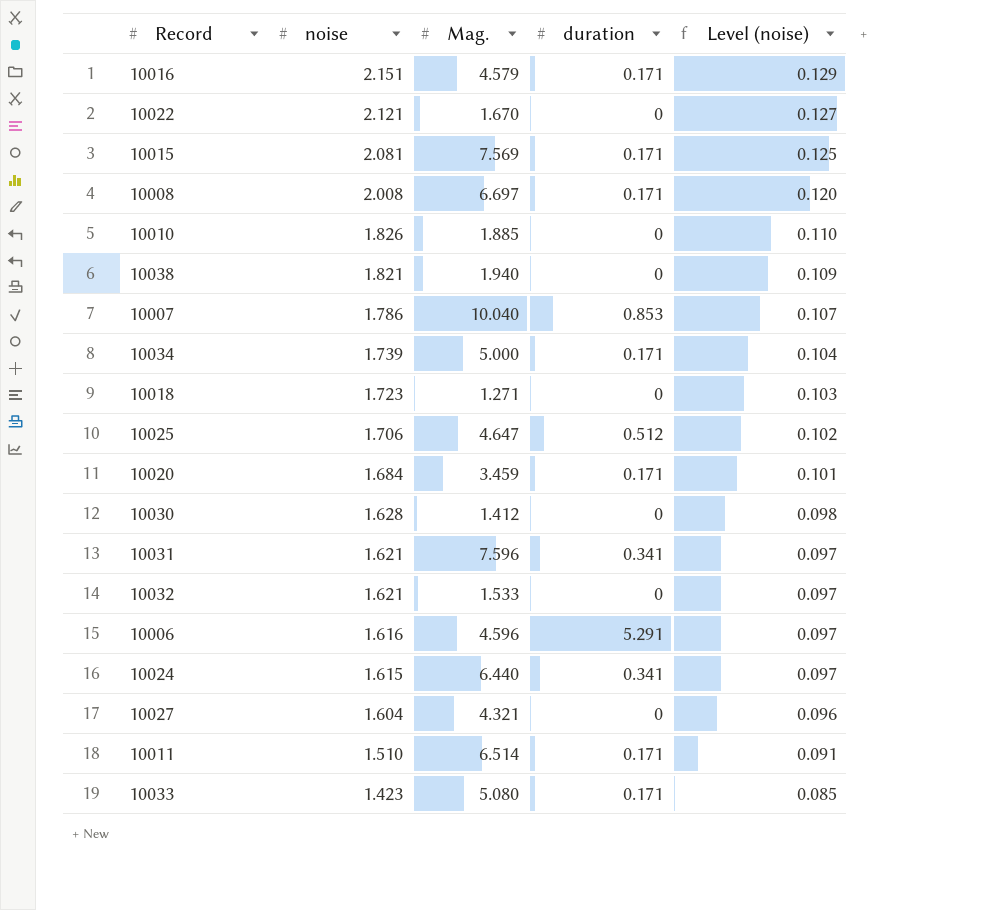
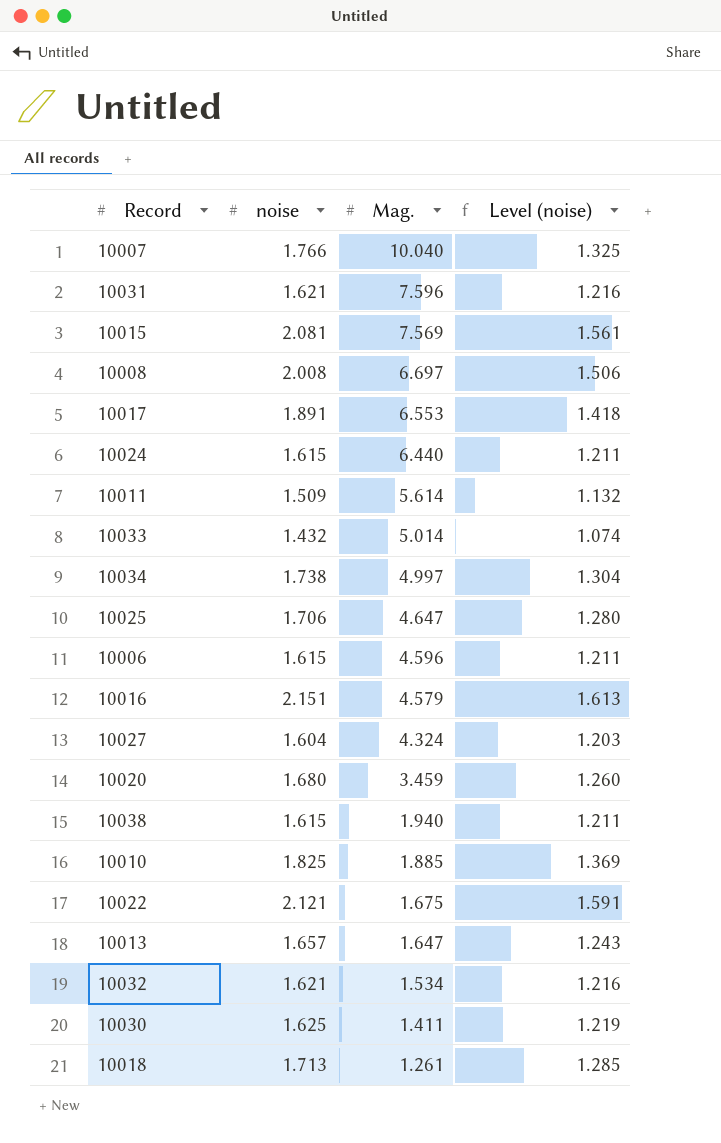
row order: noise descending -> Mag. descending
column duration | position: 4 -> none
column Level (noise) | formula: [noise] * 0.06 -> [noise] * 0.75
10007 | noise: 1.786 -> 1.766
row 10017: none -> 1.891 | 6.553 | 1.418
10011 | noise: 1.510 -> 1.509
10011 | Mag.: 6.514 -> 5.614
10033 | noise: 1.423 -> 1.432
10033 | Mag.: 5.080 -> 5.014
10034 | noise: 1.739 -> 1.738
10034 | Mag.: 5.000 -> 4.997
10006 | noise: 1.616 -> 1.615
10027 | Mag.: 4.321 -> 4.324
10020 | noise: 1.684 -> 1.680
10038 | noise: 1.821 -> 1.615
10010 | noise: 1.826 -> 1.825
10022 | Mag.: 1.670 -> 1.675
row 10013: none -> 1.657 | 1.647 | 1.243
10032 | Mag.: 1.533 -> 1.534
10030 | noise: 1.628 -> 1.625
10030 | Mag.: 1.412 -> 1.411
10018 | noise: 1.723 -> 1.713
10018 | Mag.: 1.271 -> 1.261

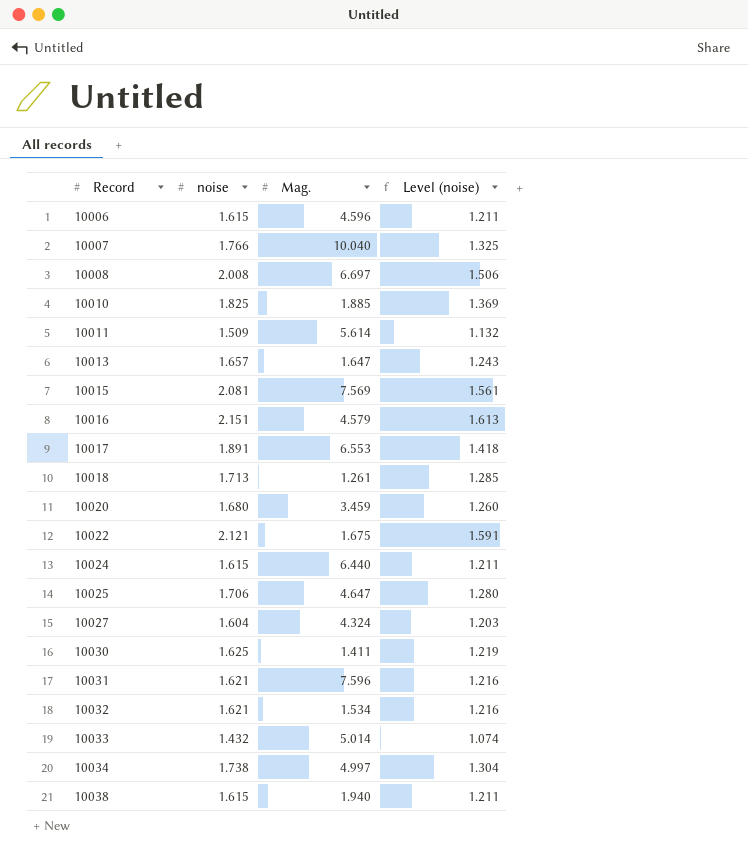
row order: Mag. descending -> Record ascending

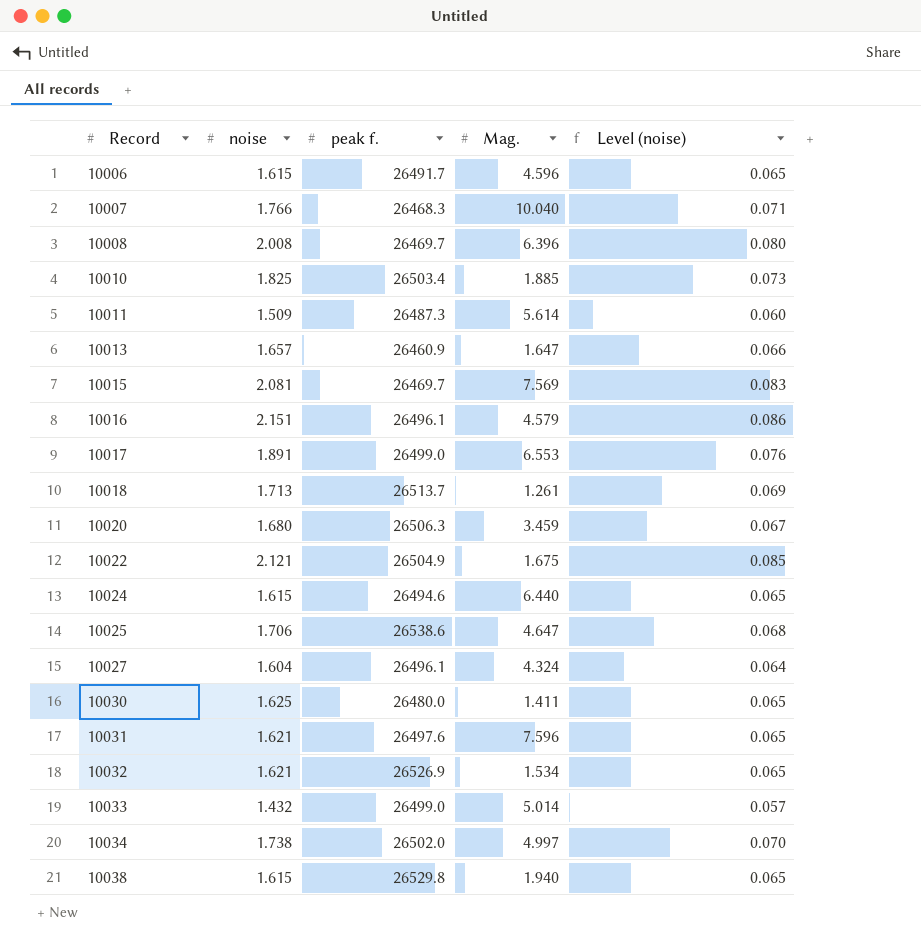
column peak f. | position: none -> 3
column Level (noise) | formula: [noise] * 0.75 -> [noise] * 0.04
10008 | Mag.: 6.697 -> 6.396

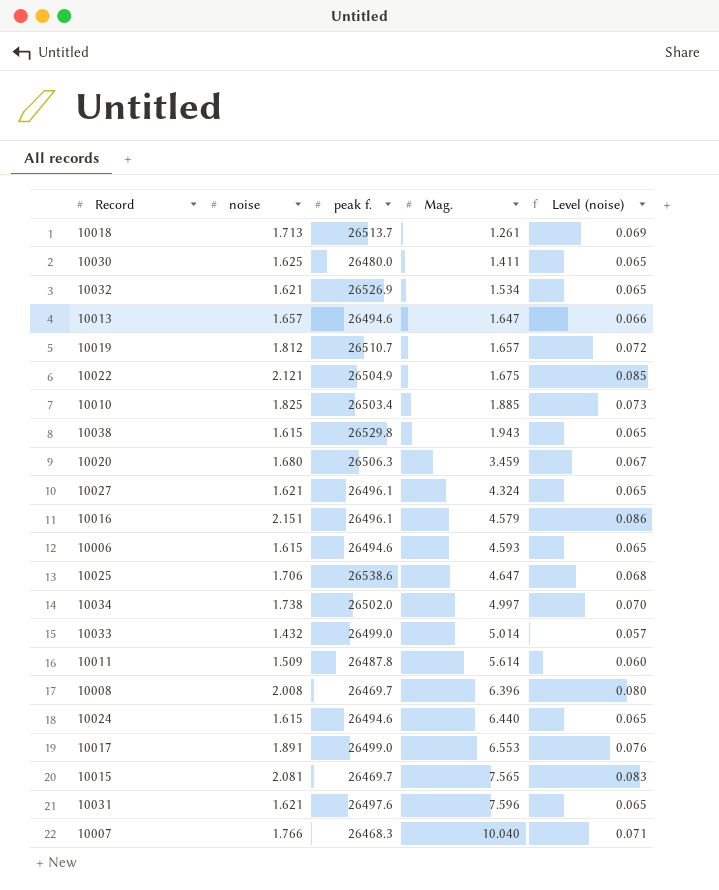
row order: Record ascending -> Mag. ascending
10013 | peak f.: 26460.9 -> 26494.6
row 10019: none -> 1.812 | 26510.7 | 1.657 | 0.072
10038 | Mag.: 1.940 -> 1.943
10027 | noise: 1.604 -> 1.621
10027 | Level (noise): 0.064 -> 0.065
10006 | peak f.: 26491.7 -> 26494.6
10006 | Mag.: 4.596 -> 4.593
10011 | peak f.: 26487.3 -> 26487.8
10015 | Mag.: 7.569 -> 7.565

